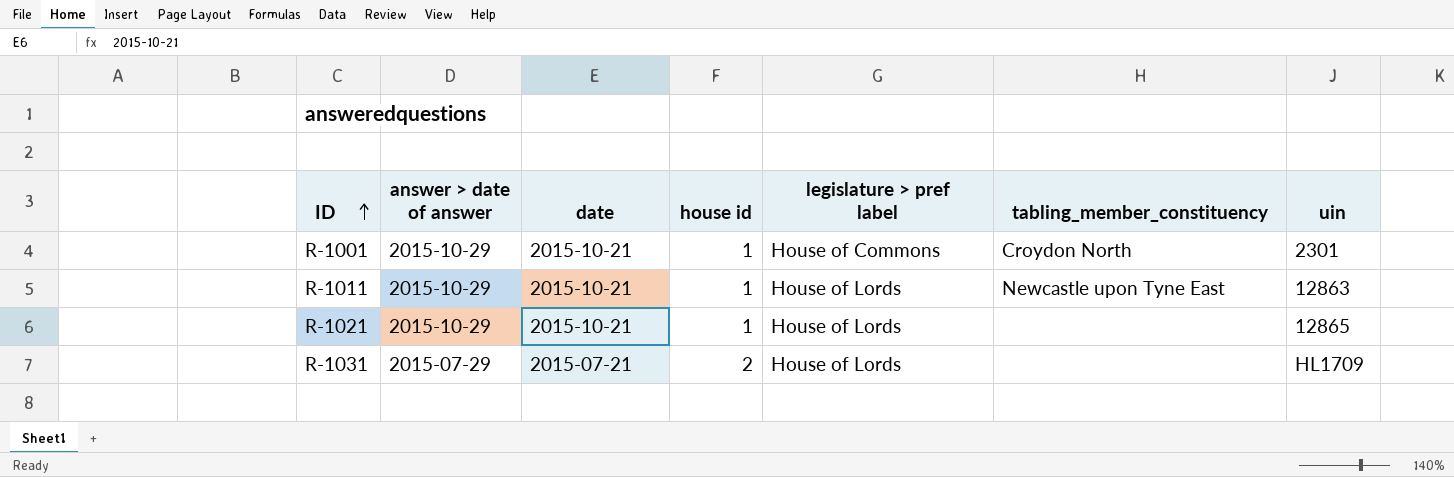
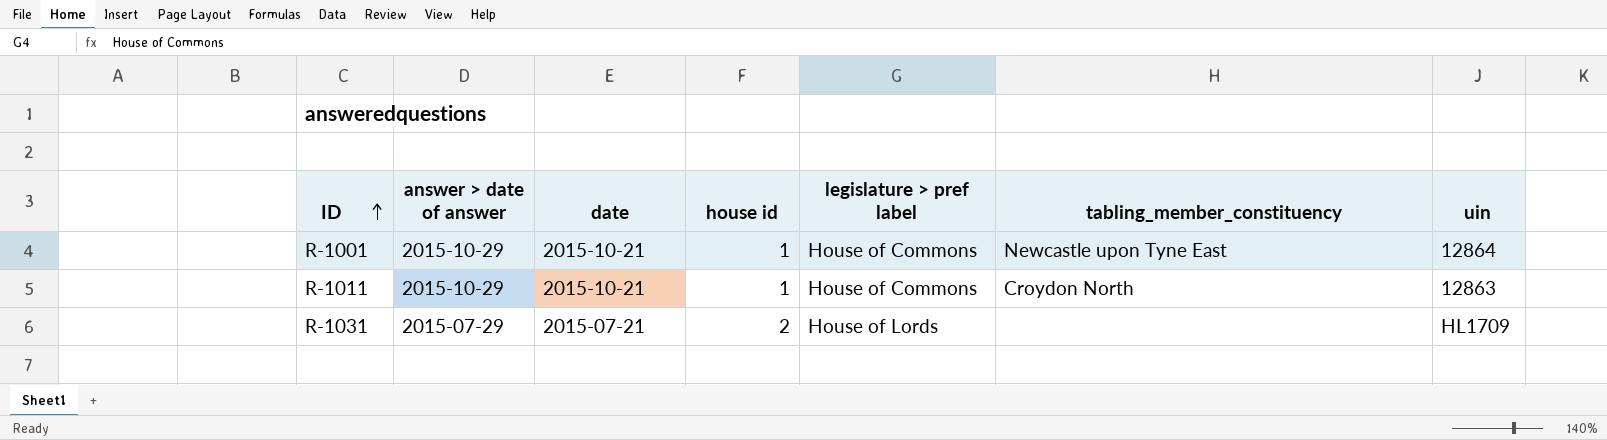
row R-1021: 2015-10-29 | 2015-10-21 | 1 | House of Lords | none | 12865 -> none
R-1001 | tabling_member_constituency: Croydon North -> Newcastle upon Tyne East
R-1001 | uin: 2301 -> 12864
R-1011 | legislature > pref label: House of Lords -> House of Commons
R-1011 | tabling_member_constituency: Newcastle upon Tyne East -> Croydon North

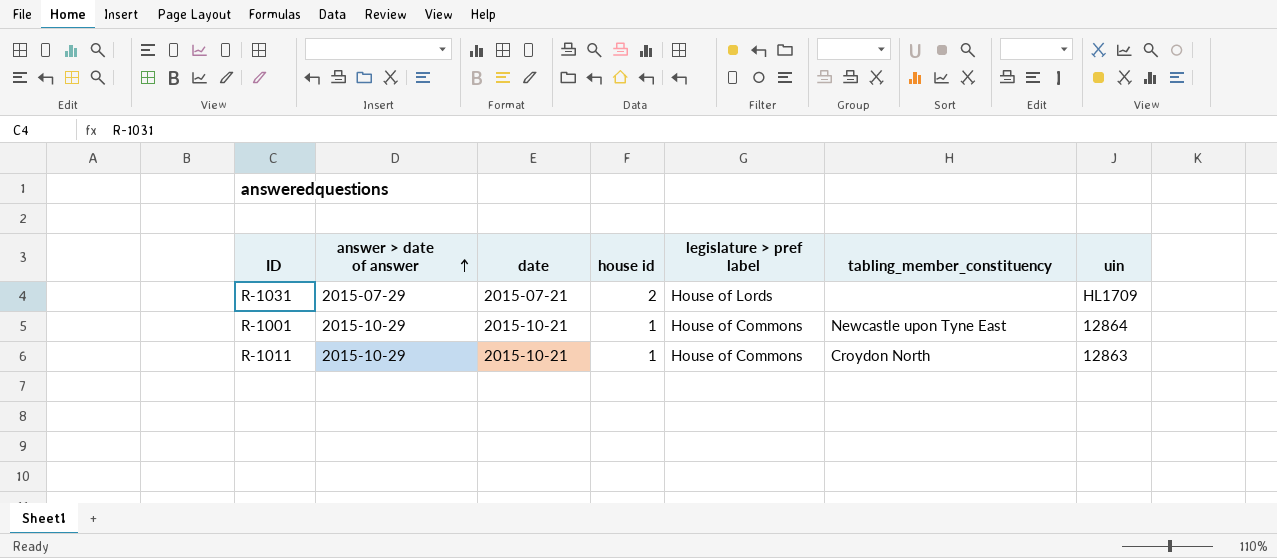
row order: ID ascending -> answer > date of answer ascending

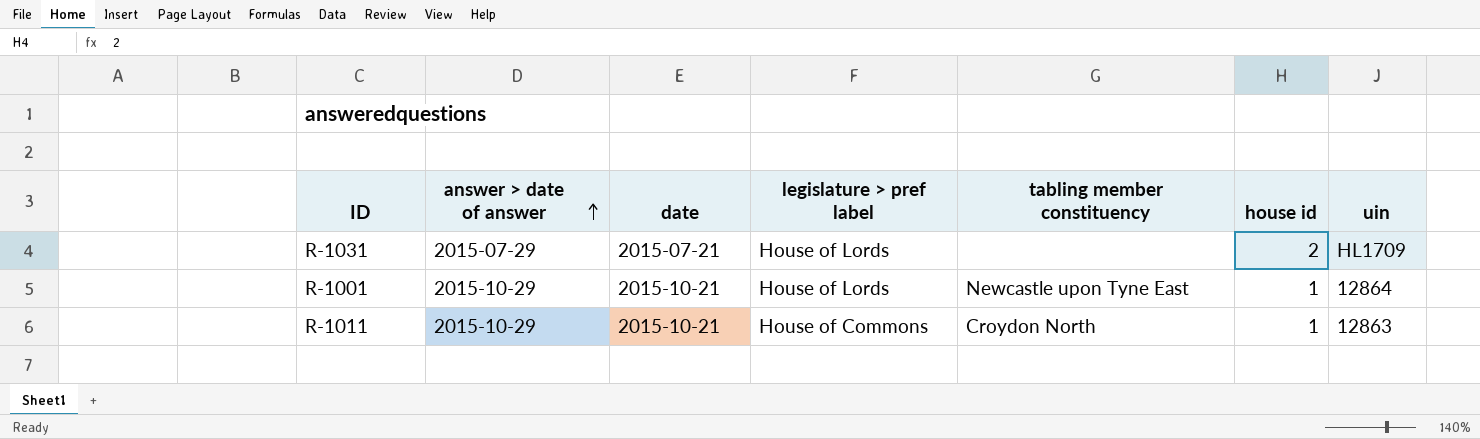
column name: tabling_member_constituency -> tabling member constituency
column house id | position: 4 -> 6
R-1001 | legislature > pref label: House of Commons -> House of Lords

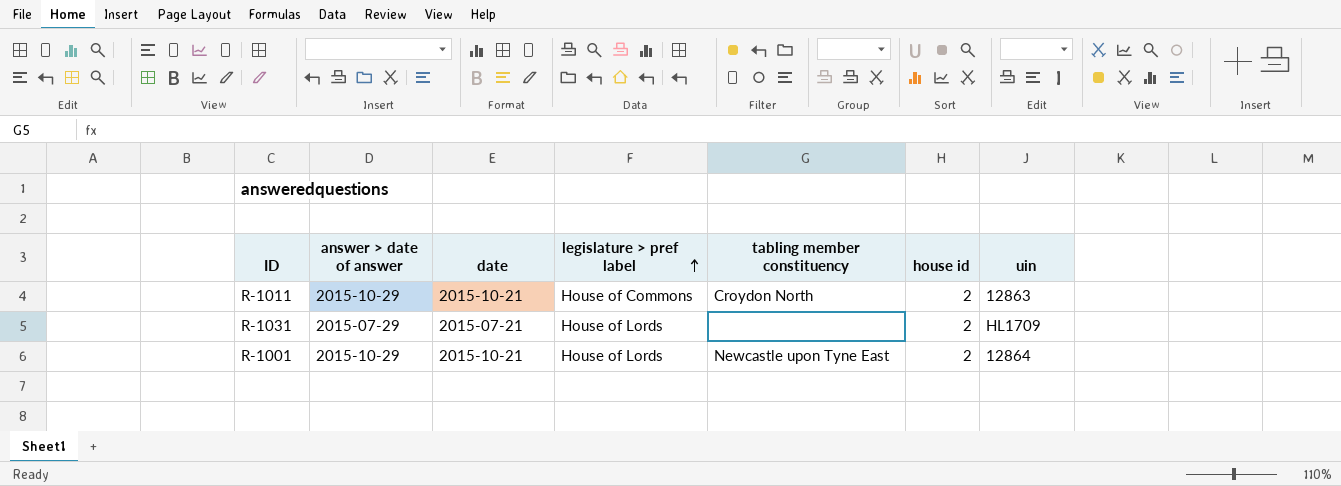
row order: answer > date of answer ascending -> legislature > pref label ascending
R-1011 | house id: 1 -> 2
R-1001 | house id: 1 -> 2

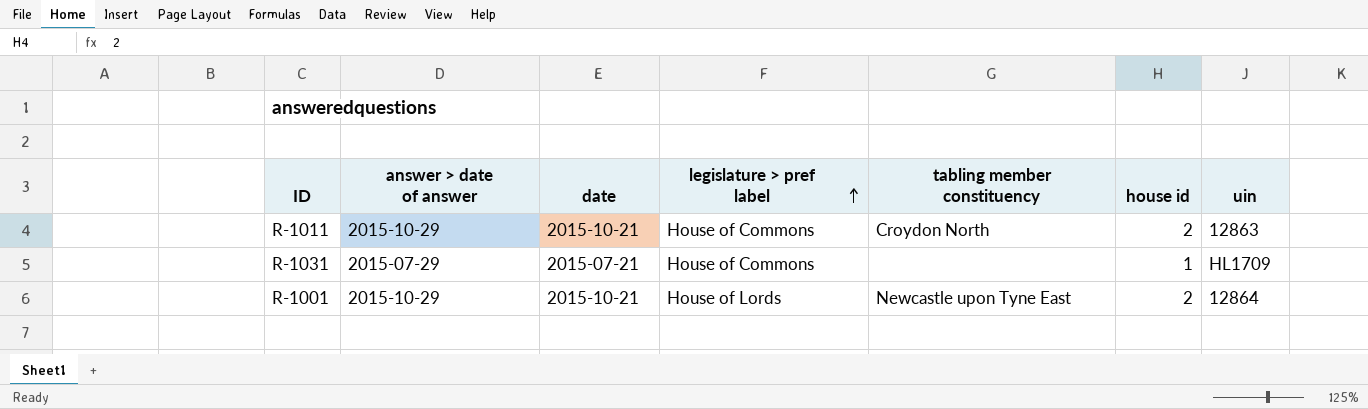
R-1031 | legislature > pref label: House of Lords -> House of Commons
R-1031 | house id: 2 -> 1

